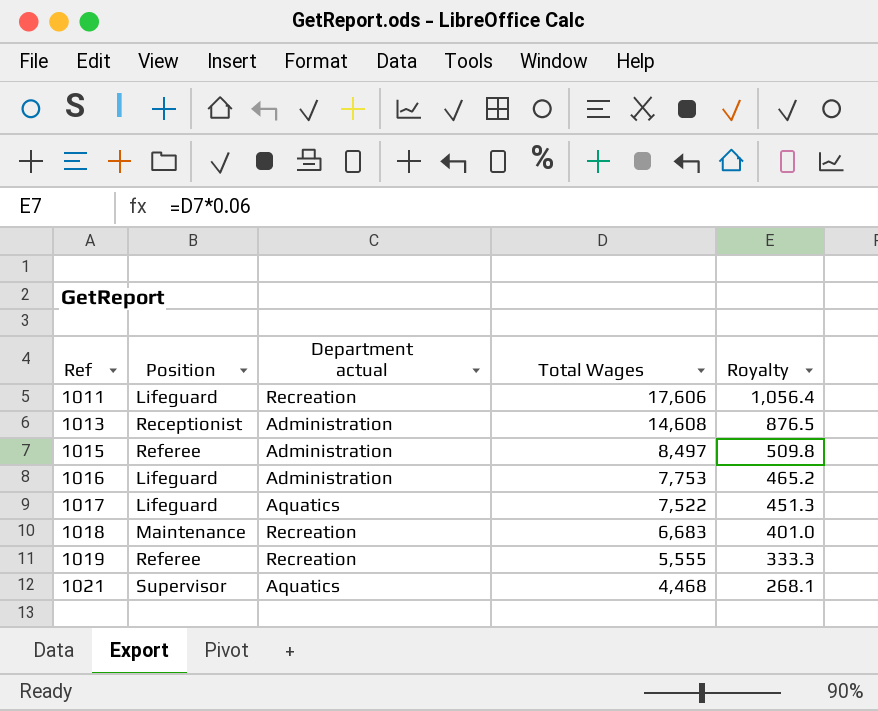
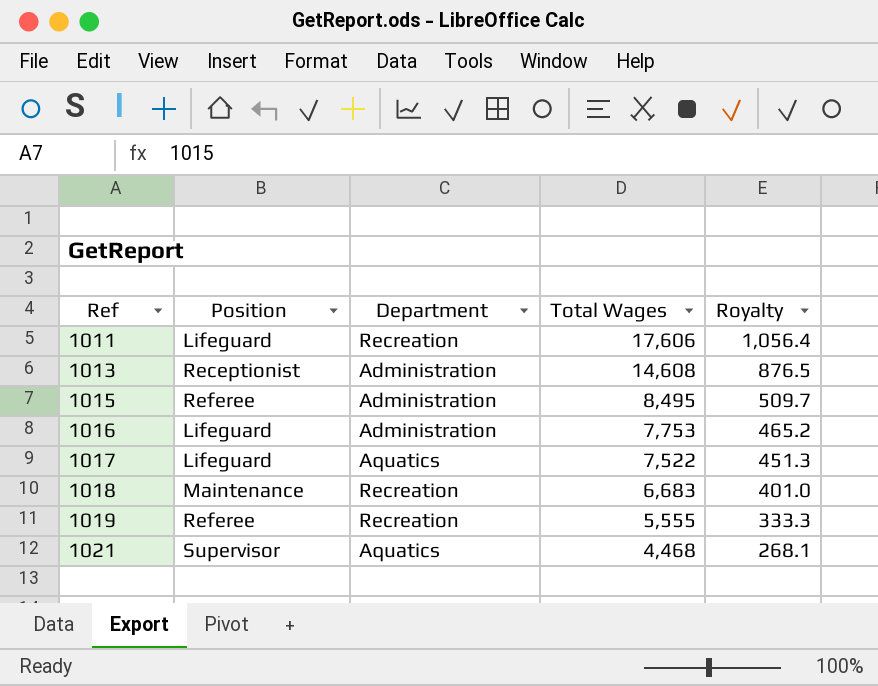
column name: Department actual -> Department
1015 | Total Wages: 8,497 -> 8,495
1015 | Royalty: 509.8 -> 509.7

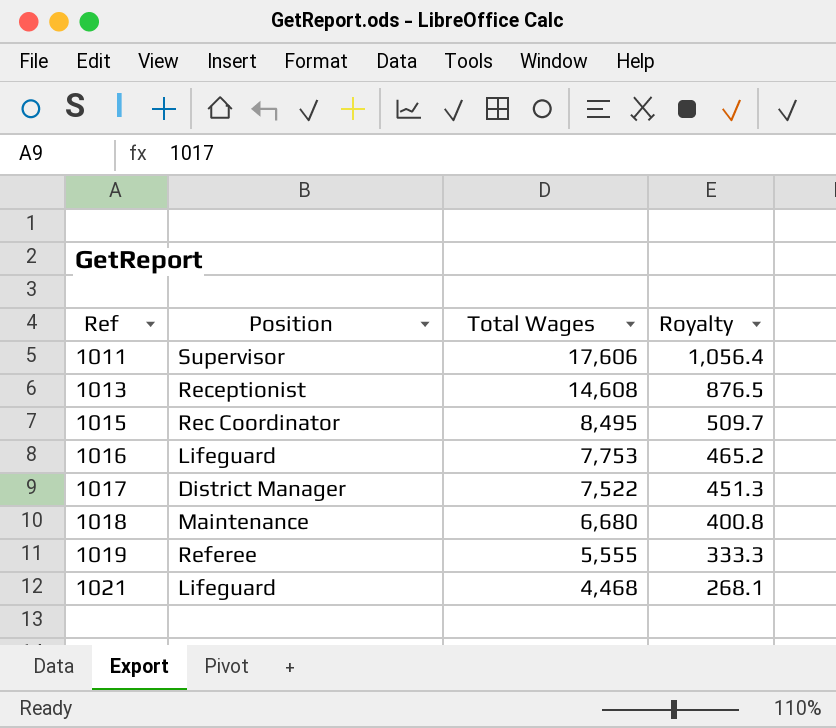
column Department | position: 3 -> none
1011 | Position: Lifeguard -> Supervisor
1015 | Position: Referee -> Rec Coordinator
1017 | Position: Lifeguard -> District Manager
1018 | Total Wages: 6,683 -> 6,680
1018 | Royalty: 401.0 -> 400.8
1021 | Position: Supervisor -> Lifeguard

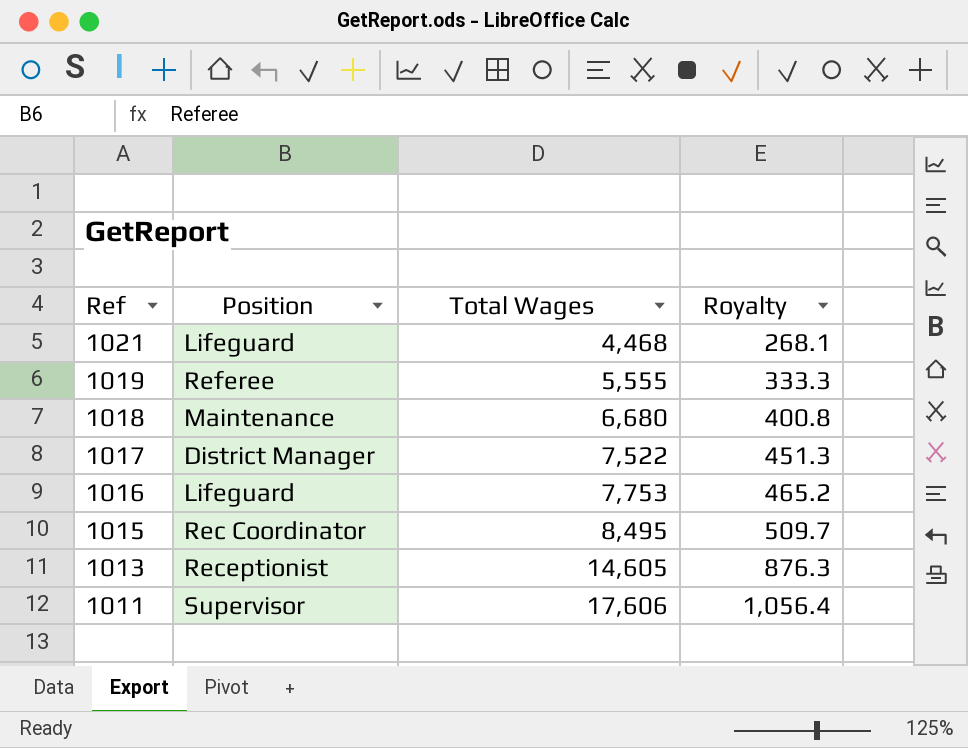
row order: Ref ascending -> Ref descending
1013 | Total Wages: 14,608 -> 14,605
1013 | Royalty: 876.5 -> 876.3

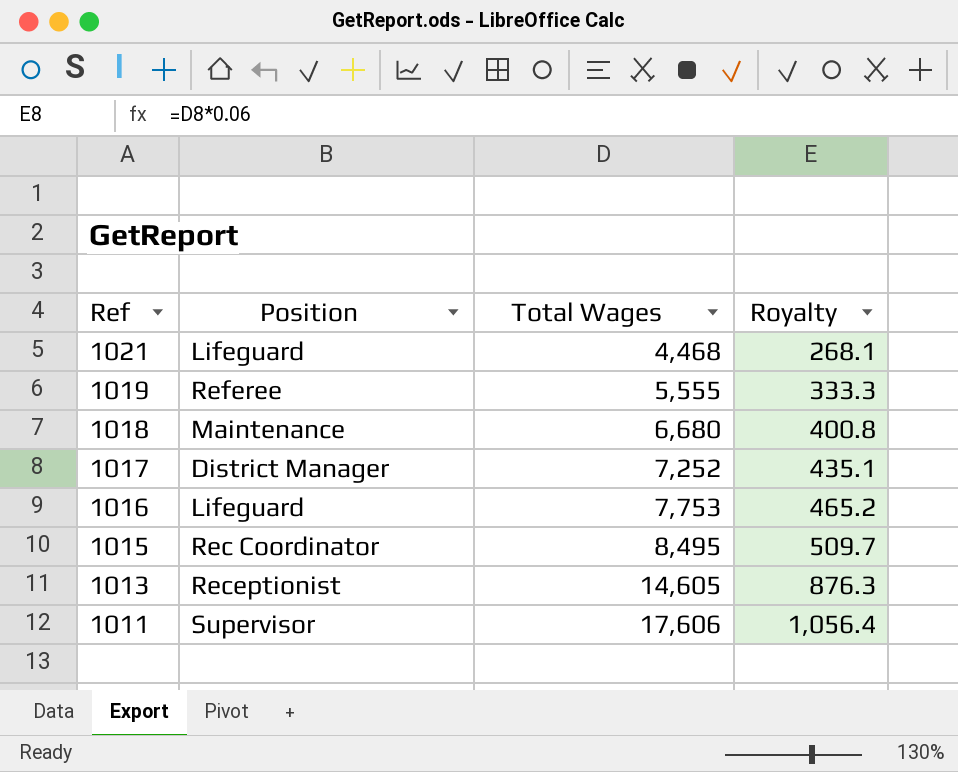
1017 | Total Wages: 7,522 -> 7,252
1017 | Royalty: 451.3 -> 435.1

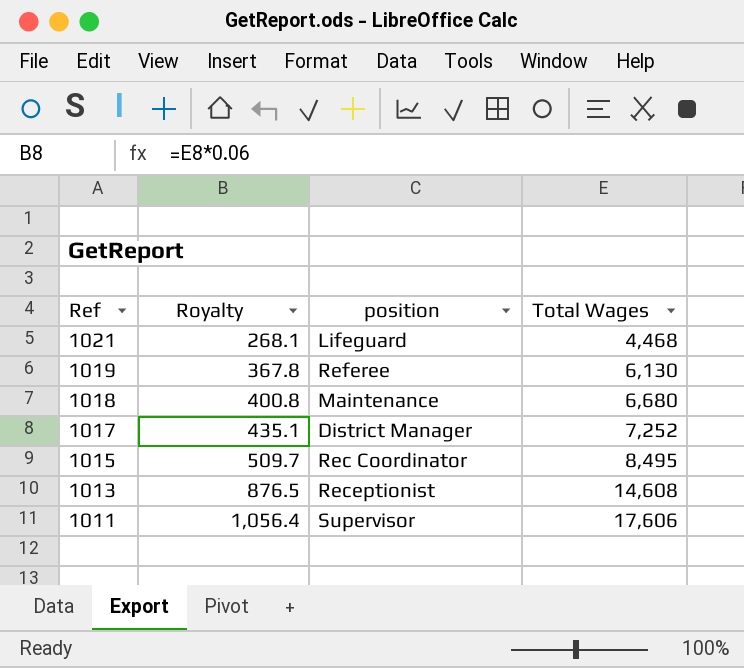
column Royalty | position: 4 -> 2
column name: Position -> position
row 1016: Lifeguard | 7,753 | 465.2 -> none
1019 | Royalty: 333.3 -> 367.8
1019 | Total Wages: 5,555 -> 6,130
1013 | Royalty: 876.3 -> 876.5
1013 | Total Wages: 14,605 -> 14,608

